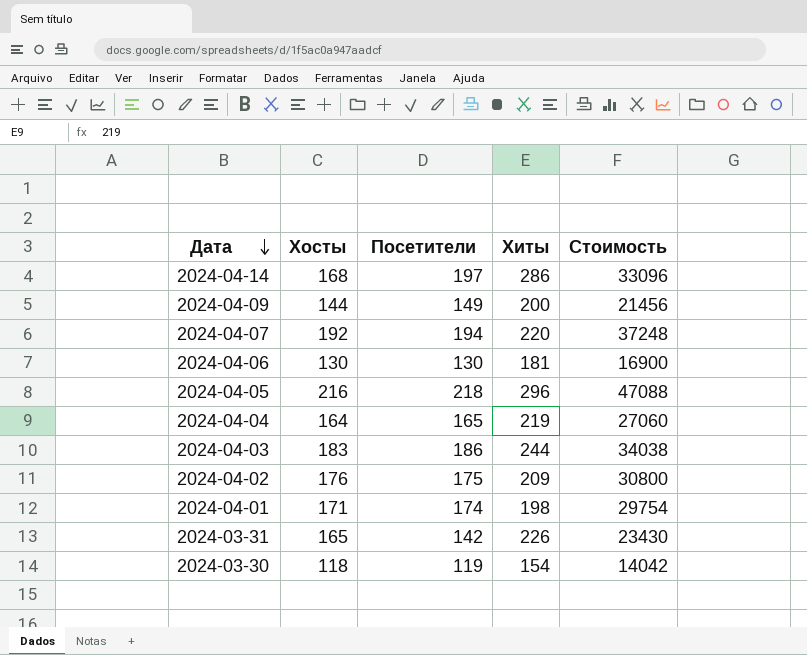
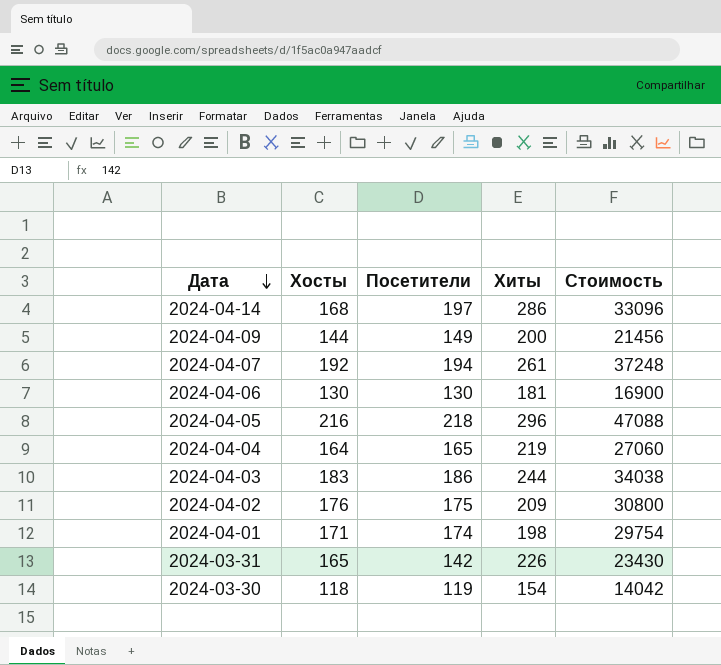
2024-04-07 | Хиты: 220 -> 261

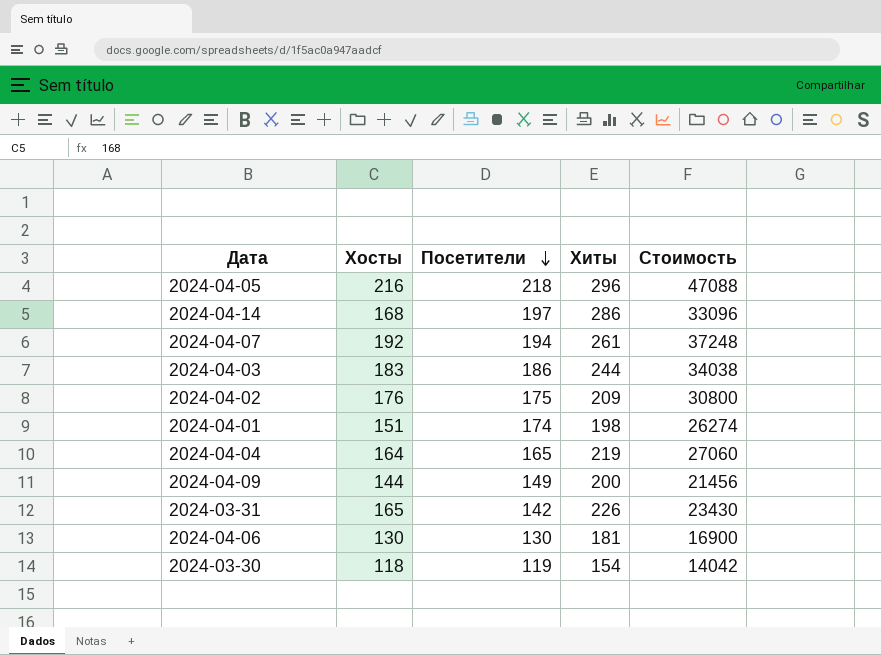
row order: Дата descending -> Посетители descending
2024-04-01 | Хосты: 171 -> 151
2024-04-01 | Стоимость: 29754 -> 26274

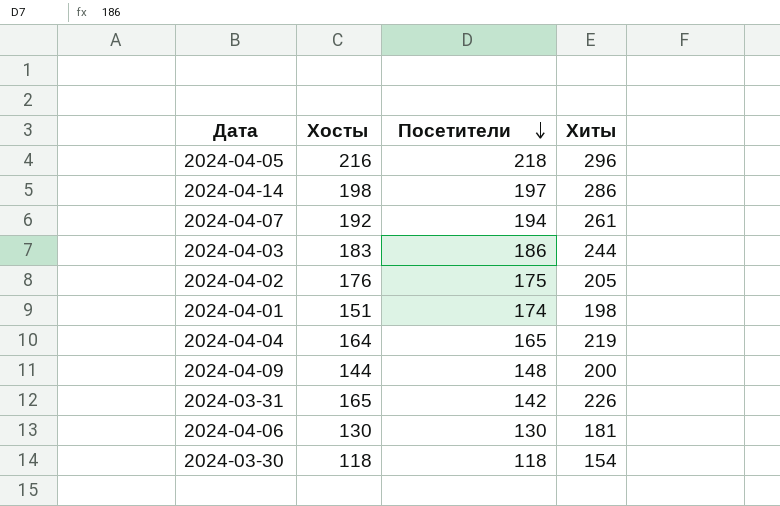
column Стоимость | formula: [Хосты] * [Посетители] -> none
2024-04-14 | Хосты: 168 -> 198
2024-04-02 | Хиты: 209 -> 205
2024-04-09 | Посетители: 149 -> 148
2024-03-30 | Посетители: 119 -> 118

